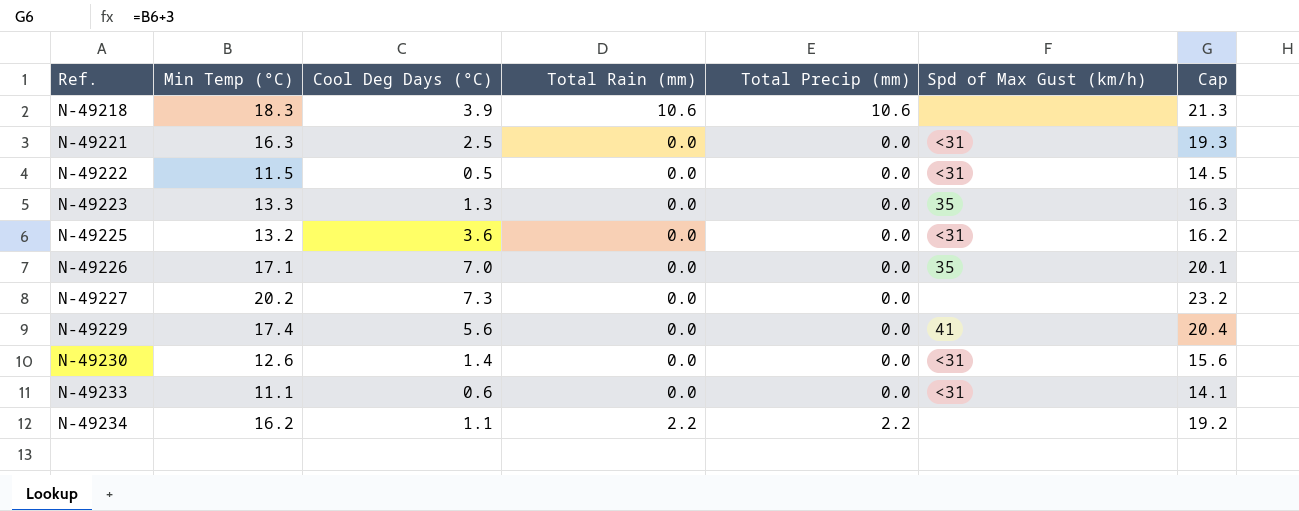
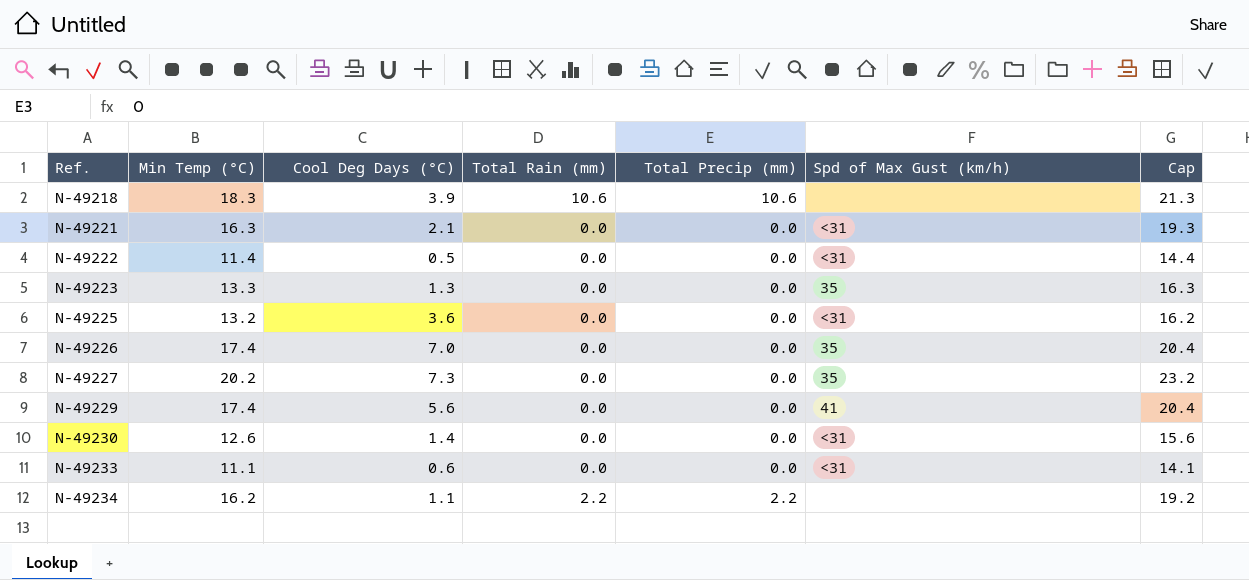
N-49221 | Cool Deg Days (°C): 2.5 -> 2.1
N-49222 | Min Temp (°C): 11.5 -> 11.4
N-49222 | Cap: 14.5 -> 14.4
N-49226 | Min Temp (°C): 17.1 -> 17.4
N-49226 | Cap: 20.1 -> 20.4
N-49227 | Spd of Max Gust (km/h): none -> 35

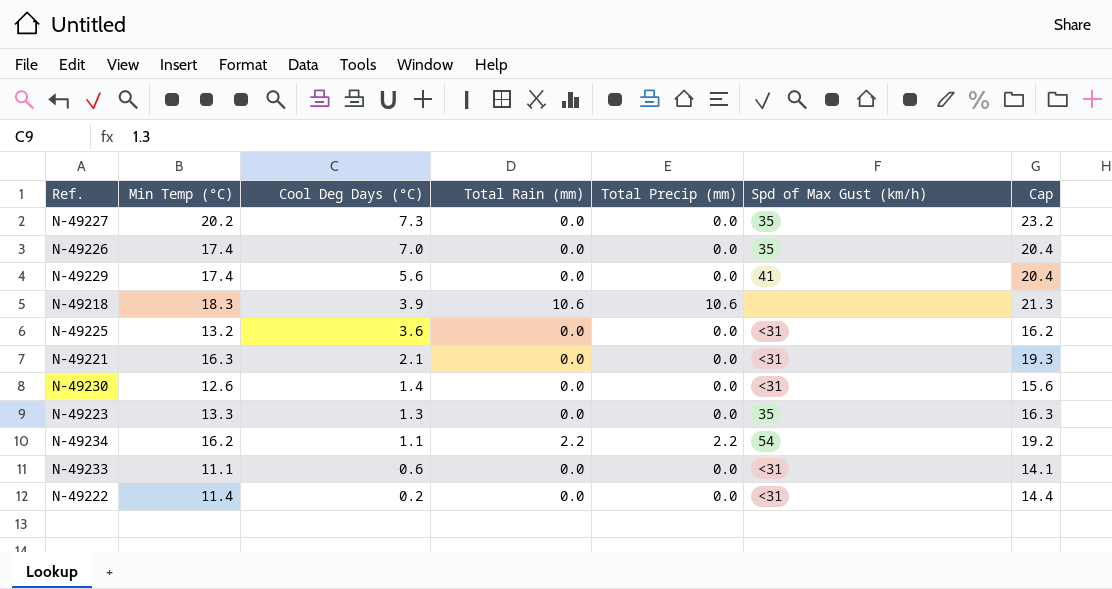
row order: Ref. ascending -> Cool Deg Days (°C) descending
N-49234 | Spd of Max Gust (km/h): none -> 54
N-49222 | Cool Deg Days (°C): 0.5 -> 0.2

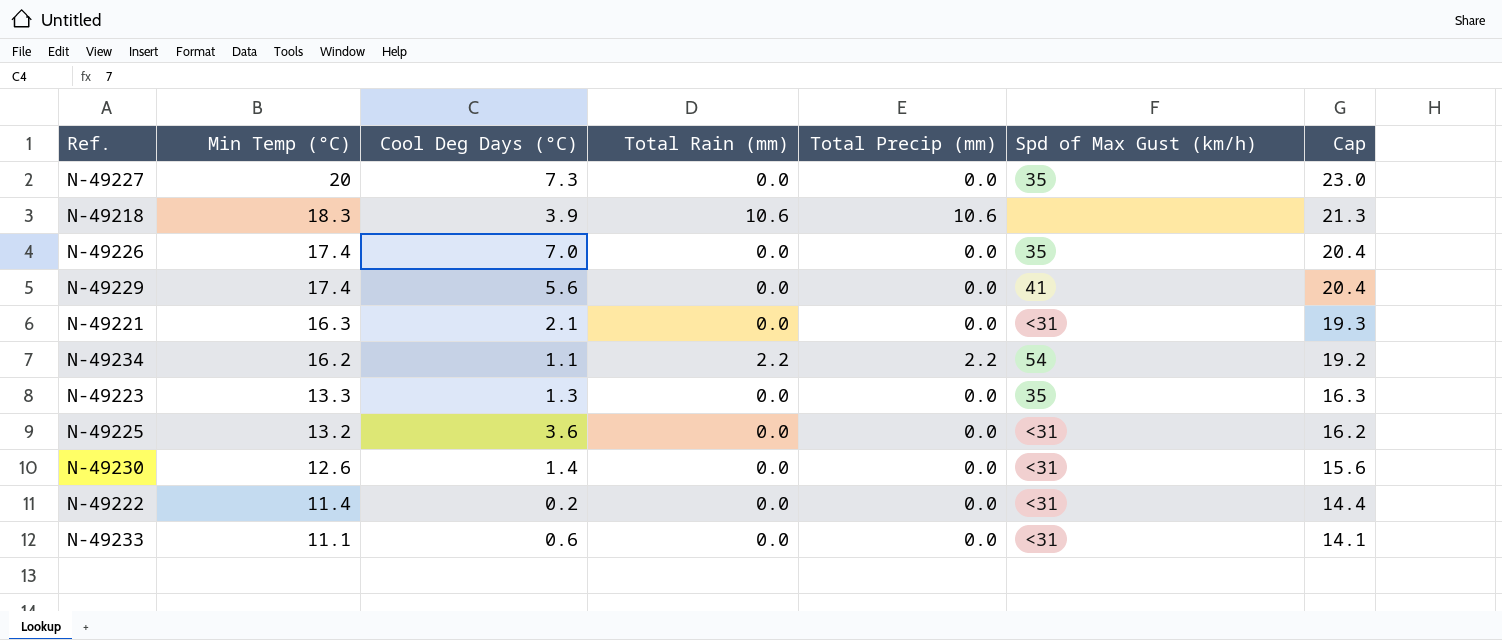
row order: Cool Deg Days (°C) descending -> Min Temp (°C) descending
N-49227 | Min Temp (°C): 20.2 -> 20
N-49227 | Cap: 23.2 -> 23.0

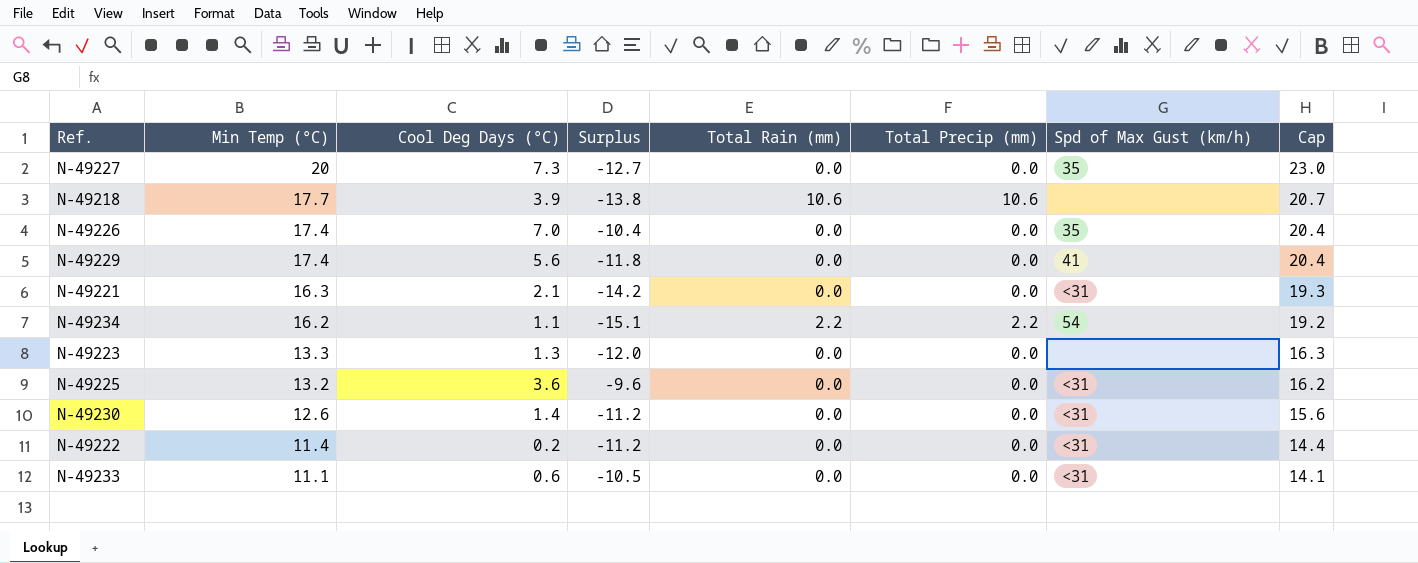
column Surplus | formula: none -> [Cool Deg Days (°C)] - [Min Temp (°C)]
N-49218 | Min Temp (°C): 18.3 -> 17.7
N-49218 | Cap: 21.3 -> 20.7
N-49223 | Spd of Max Gust (km/h): 35 -> none

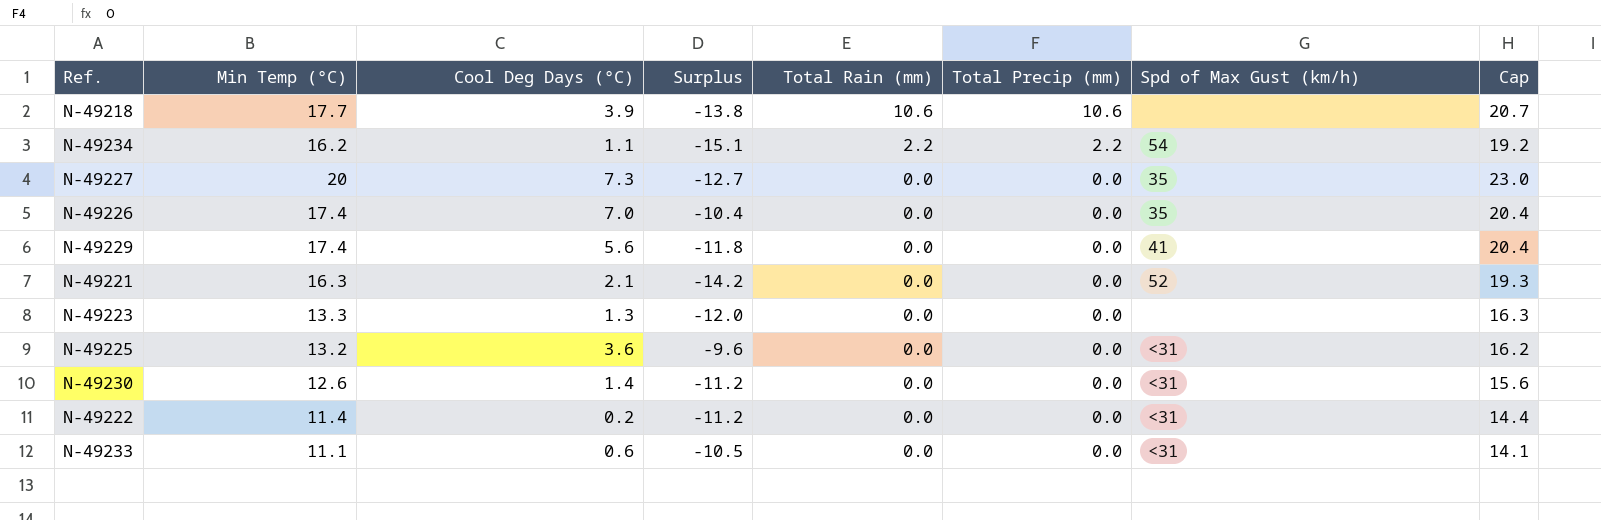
row order: Min Temp (°C) descending -> Total Rain (mm) descending
N-49221 | Spd of Max Gust (km/h): <31 -> 52

